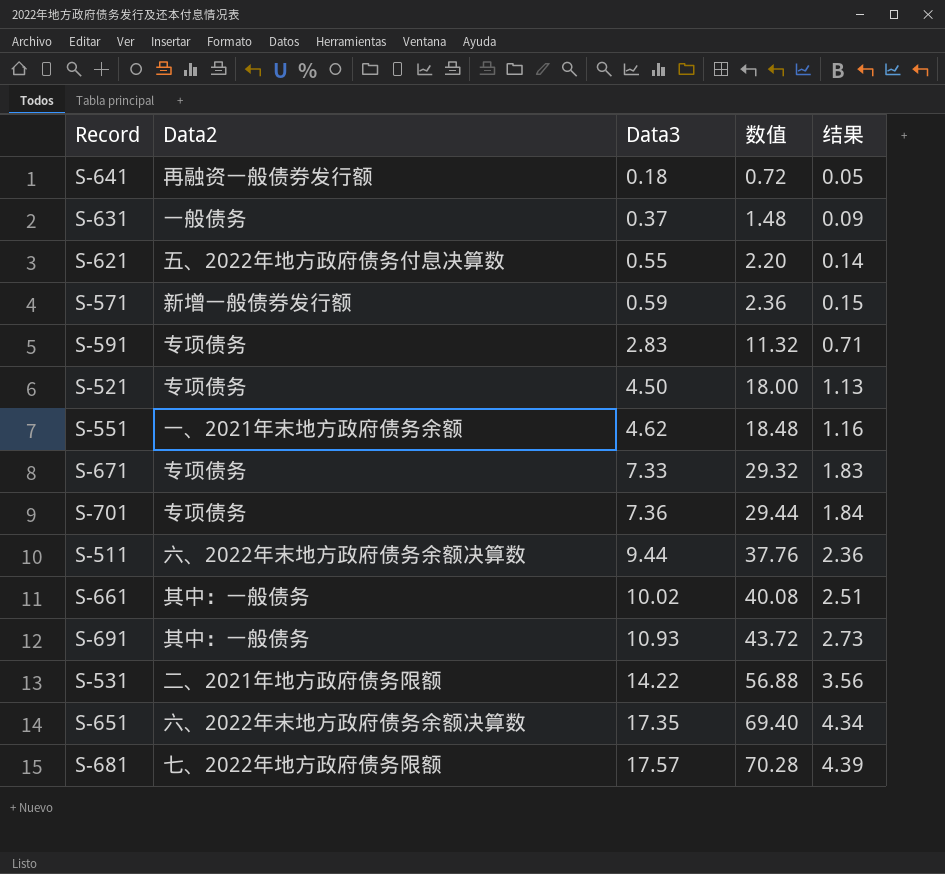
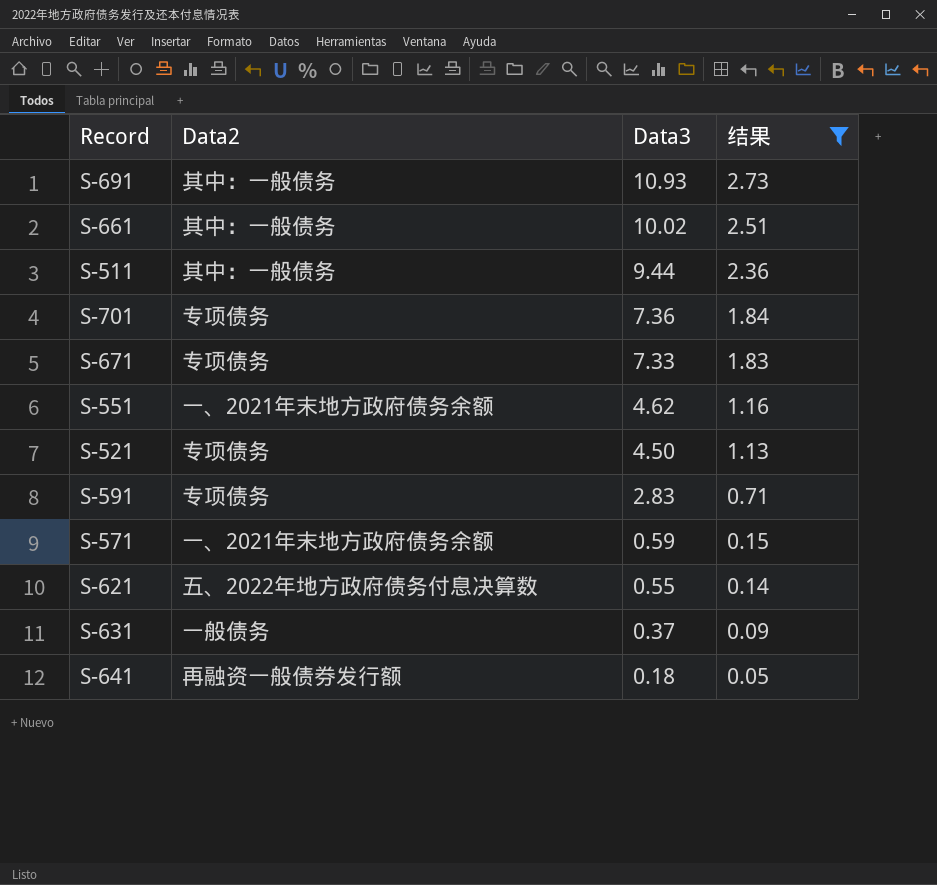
filter: none -> 结果 <= 2.73
row order: Data3 ascending -> Data3 descending
column 数值 | formula: [Data3] * 4 -> none
S-511 | Data2: 六、2022年末地方政府债务余额决算数 -> 其中：一般债务
S-571 | Data2: 新增一般债券发行额 -> 一、2021年末地方政府债务余额

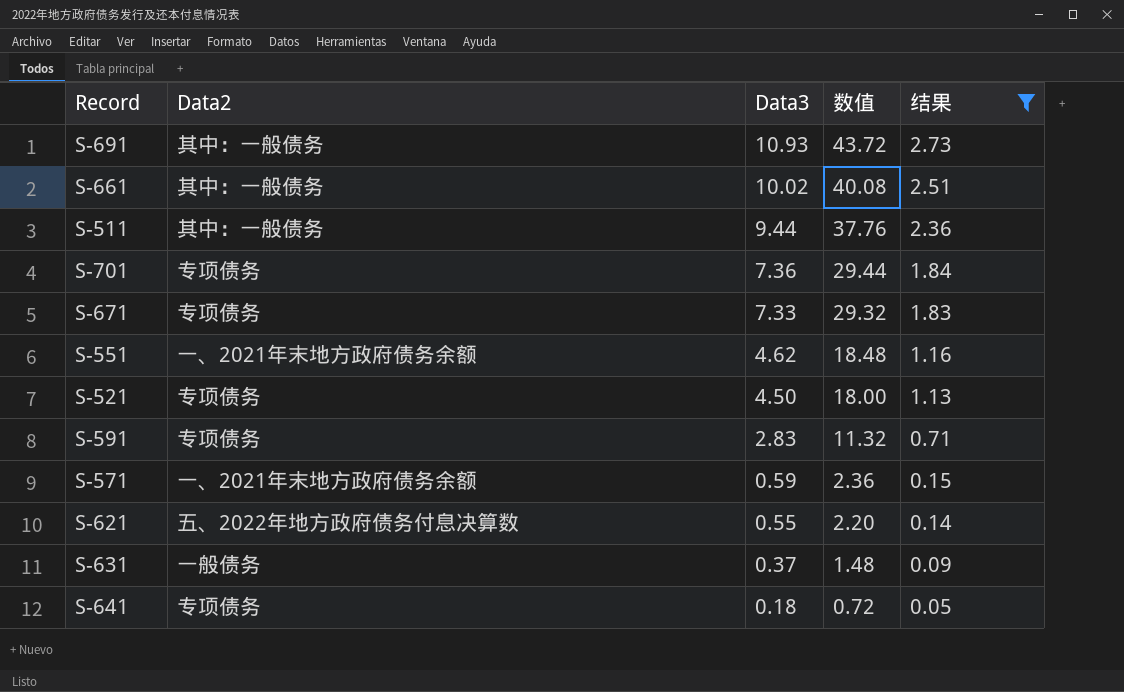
column 数值 | formula: none -> [Data3] * 4
S-641 | Data2: 再融资一般债券发行额 -> 专项债务

